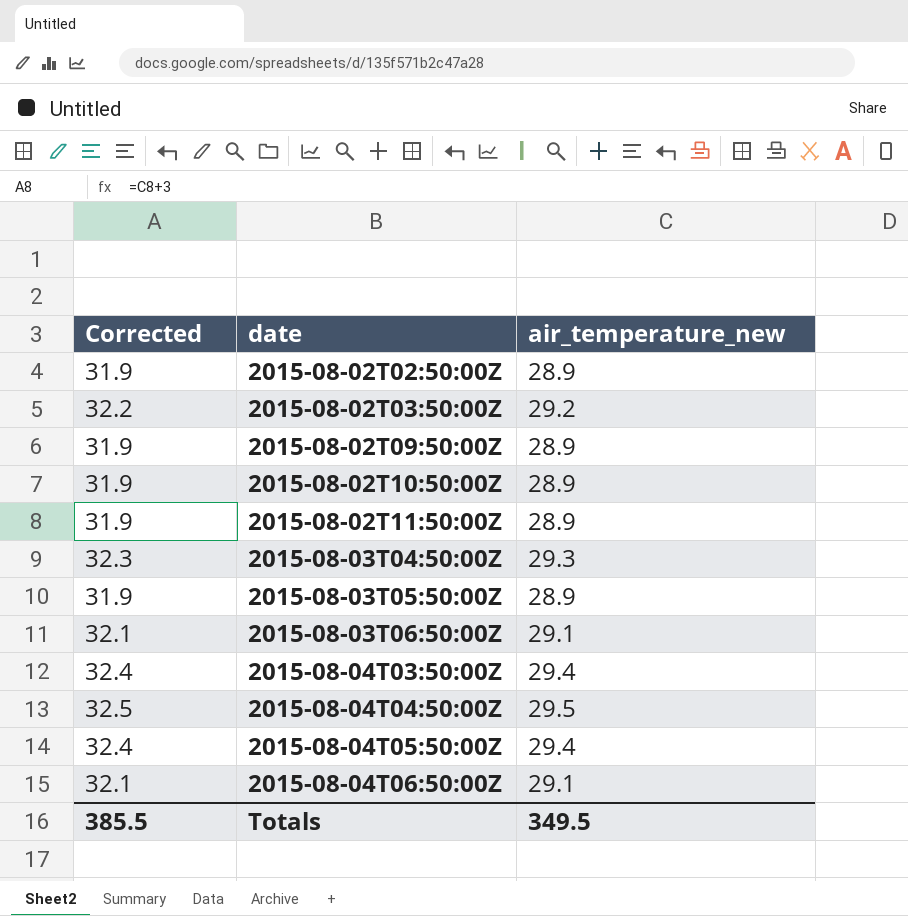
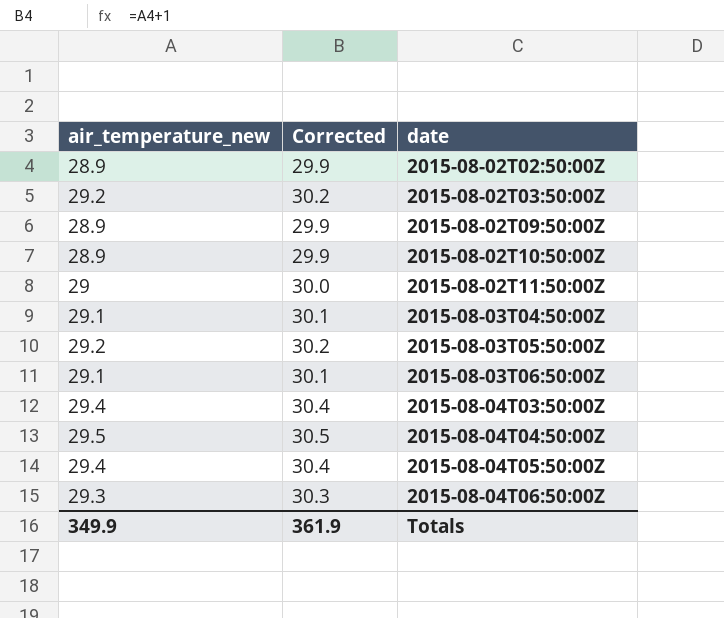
column air_temperature_new | position: 3 -> 1
column Corrected | formula: [air_temperature_new] + 3 -> [air_temperature_new] + 1
2015-08-02T11:50:00Z | air_temperature_new: 28.9 -> 29
2015-08-03T04:50:00Z | air_temperature_new: 29.3 -> 29.1
2015-08-03T05:50:00Z | air_temperature_new: 28.9 -> 29.2
2015-08-04T06:50:00Z | air_temperature_new: 29.1 -> 29.3
Totals | air_temperature_new: 349.5 -> 349.9
Totals | Corrected: 385.5 -> 361.9

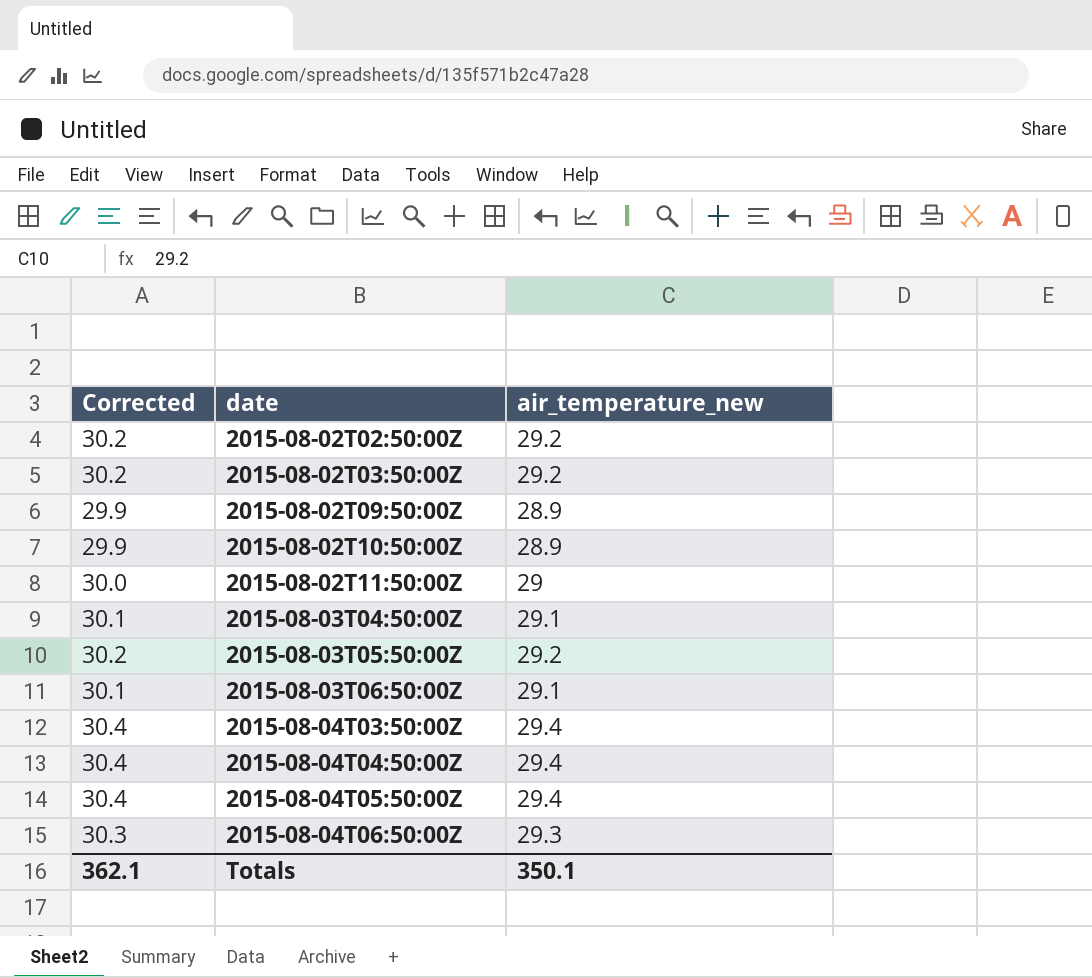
column air_temperature_new | position: 1 -> 3
2015-08-02T02:50:00Z | Corrected: 29.9 -> 30.2
2015-08-02T02:50:00Z | air_temperature_new: 28.9 -> 29.2
2015-08-04T04:50:00Z | Corrected: 30.5 -> 30.4
2015-08-04T04:50:00Z | air_temperature_new: 29.5 -> 29.4
Totals | Corrected: 361.9 -> 362.1
Totals | air_temperature_new: 349.9 -> 350.1

